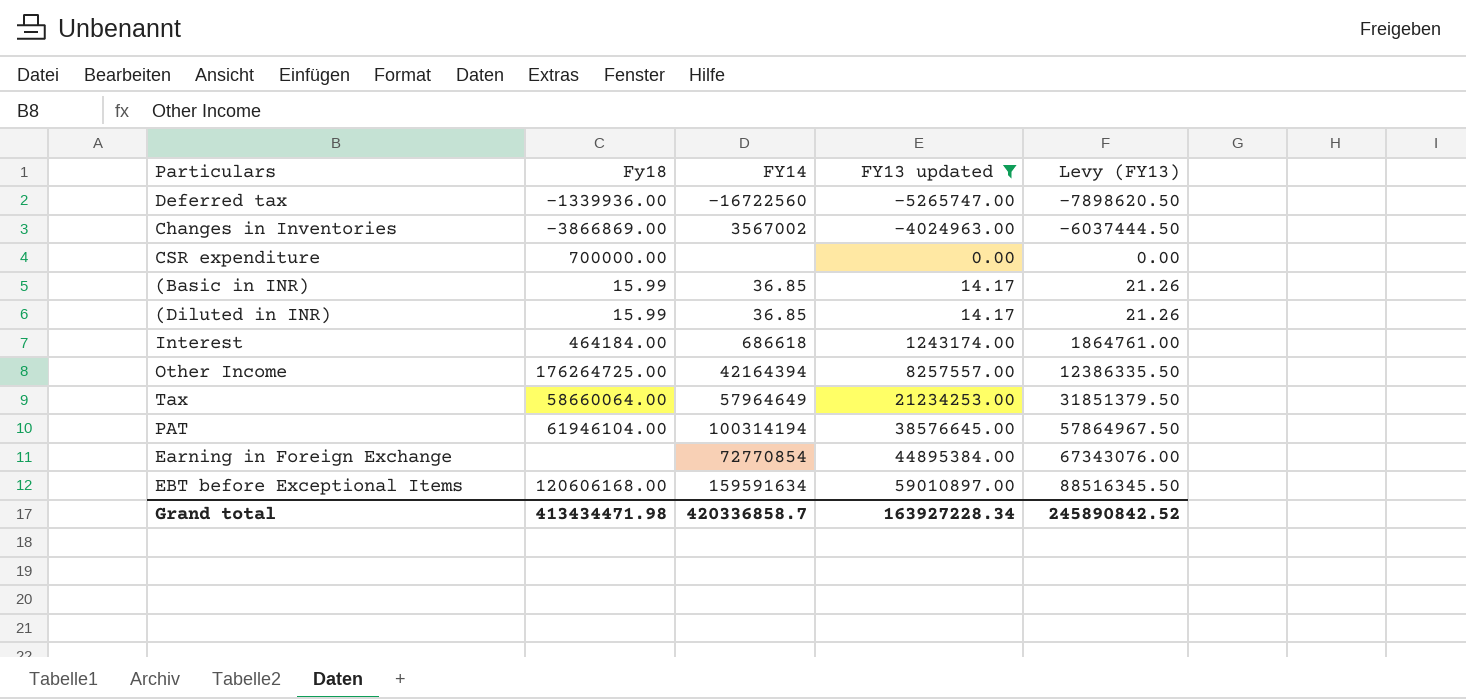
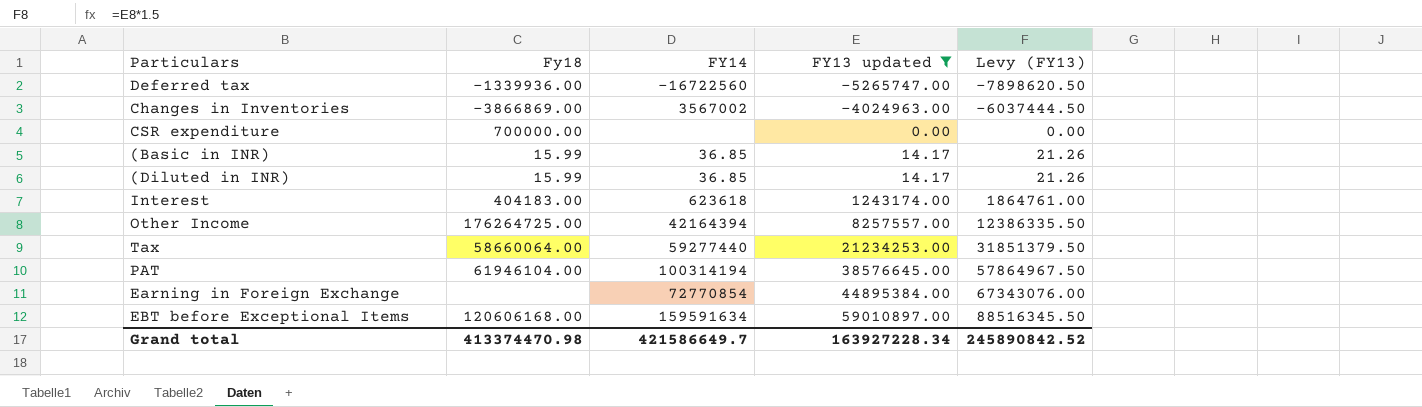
Interest | Fy18: 464184.00 -> 404183.00
Interest | FY14: 686618 -> 623618
Tax | FY14: 57964649 -> 59277440
Grand total | Fy18: 413434471.98 -> 413374470.98
Grand total | FY14: 420336858.7 -> 421586649.7

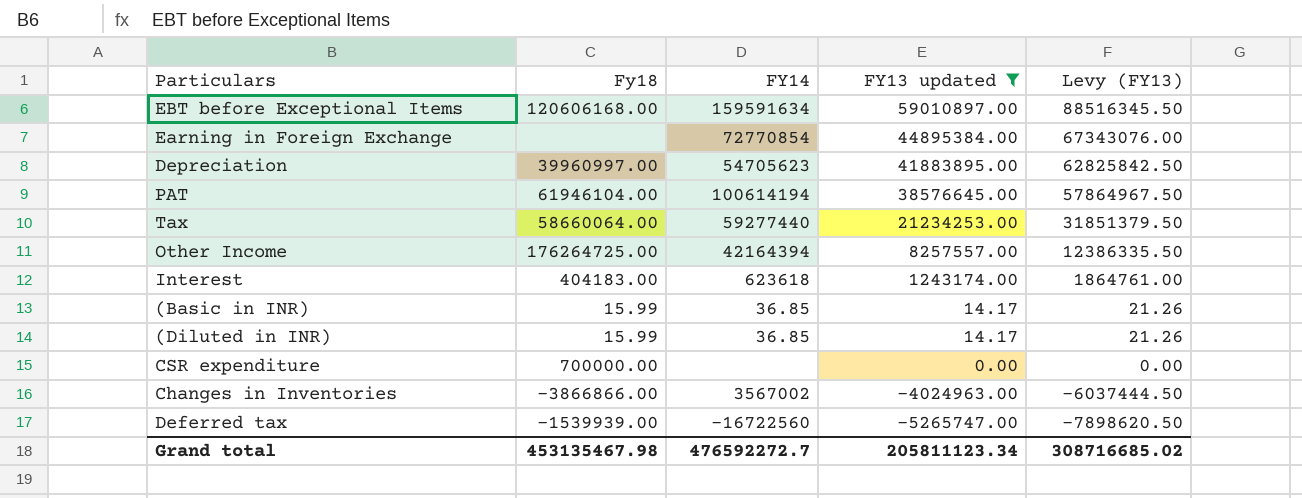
row order: FY13 updated ascending -> FY13 updated descending
row Depreciation: none -> 39960997.00 | 54705623 | 41883895.00 | 62825842.50
PAT | FY14: 100314194 -> 100614194
Changes in Inventories | Fy18: -3866869.00 -> -3866866.00
Deferred tax | Fy18: -1339936.00 -> -1539939.00
Grand total | Fy18: 413374470.98 -> 453135467.98
Grand total | FY14: 421586649.7 -> 476592272.7
Grand total | FY13 updated: 163927228.34 -> 205811123.34
Grand total | Levy (FY13): 245890842.52 -> 308716685.02

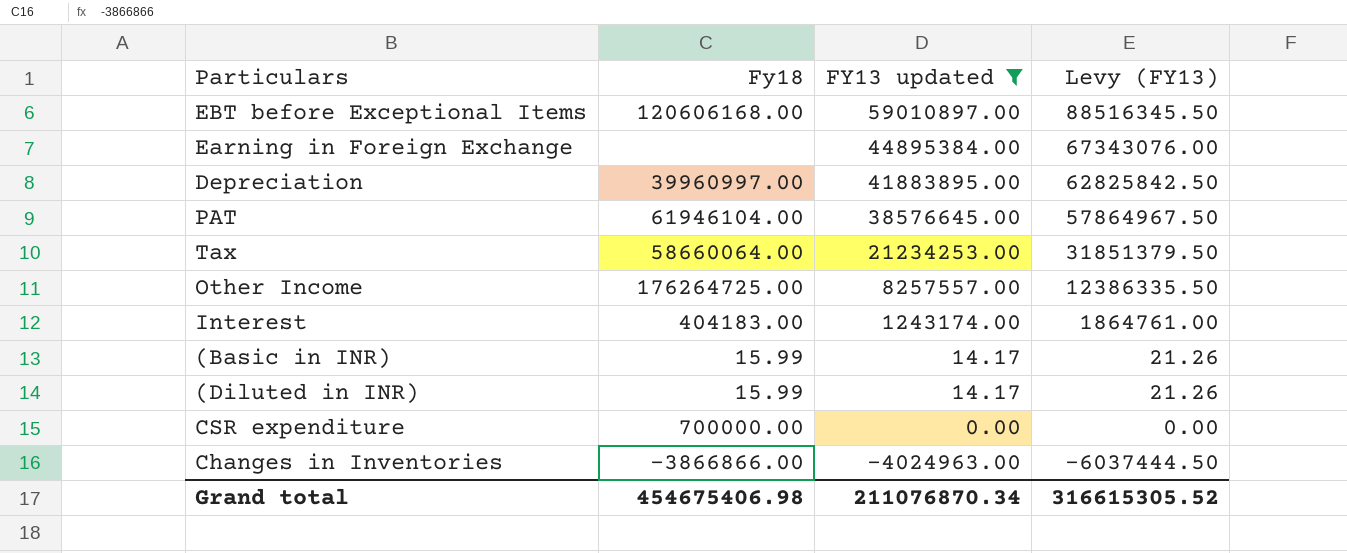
column FY14 | position: 3 -> none
row Deferred tax: -1539939.00 | -16722560 | -5265747.00 | -7898620.50 -> none
Grand total | Fy18: 453135467.98 -> 454675406.98
Grand total | FY13 updated: 205811123.34 -> 211076870.34
Grand total | Levy (FY13): 308716685.02 -> 316615305.52

